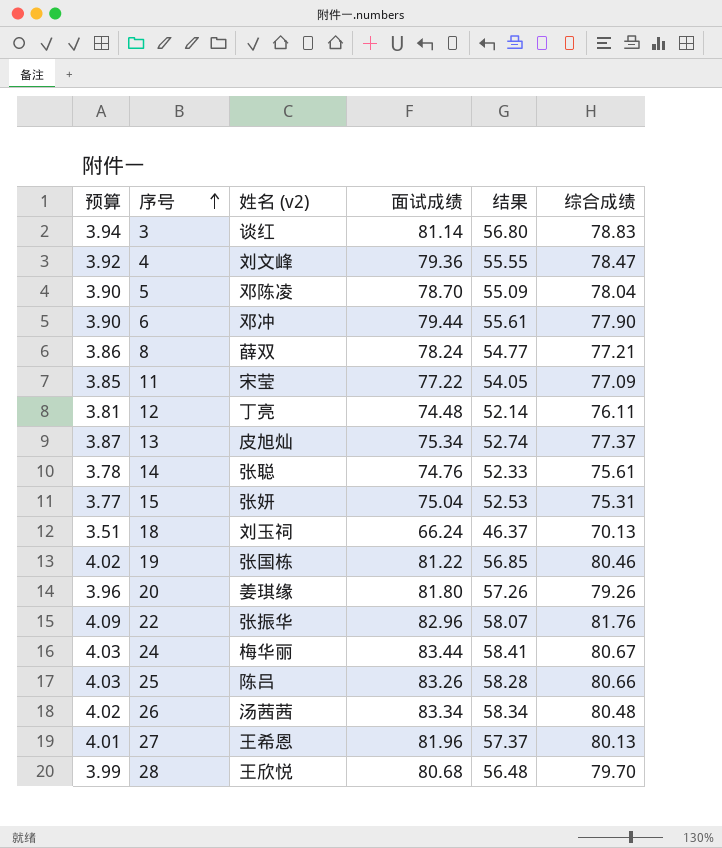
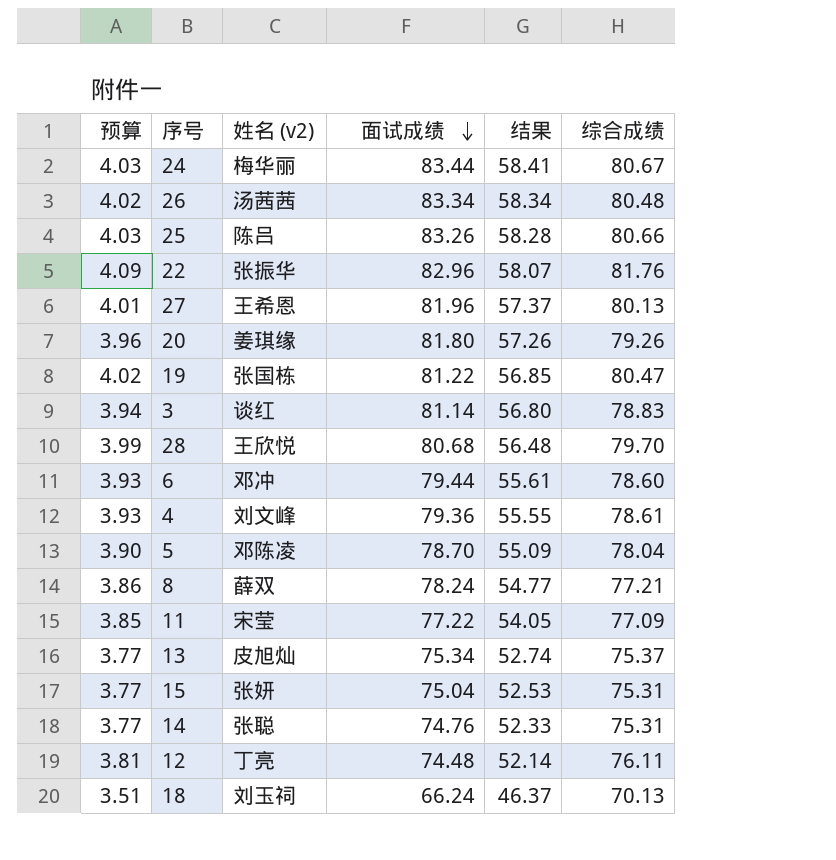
row order: 序号 ascending -> 面试成绩 descending
19 | 综合成绩: 80.46 -> 80.47
6 | 预算: 3.90 -> 3.93
6 | 综合成绩: 77.90 -> 78.60
4 | 预算: 3.92 -> 3.93
4 | 综合成绩: 78.47 -> 78.61
13 | 预算: 3.87 -> 3.77
13 | 综合成绩: 77.37 -> 75.37
14 | 预算: 3.78 -> 3.77
14 | 综合成绩: 75.61 -> 75.31

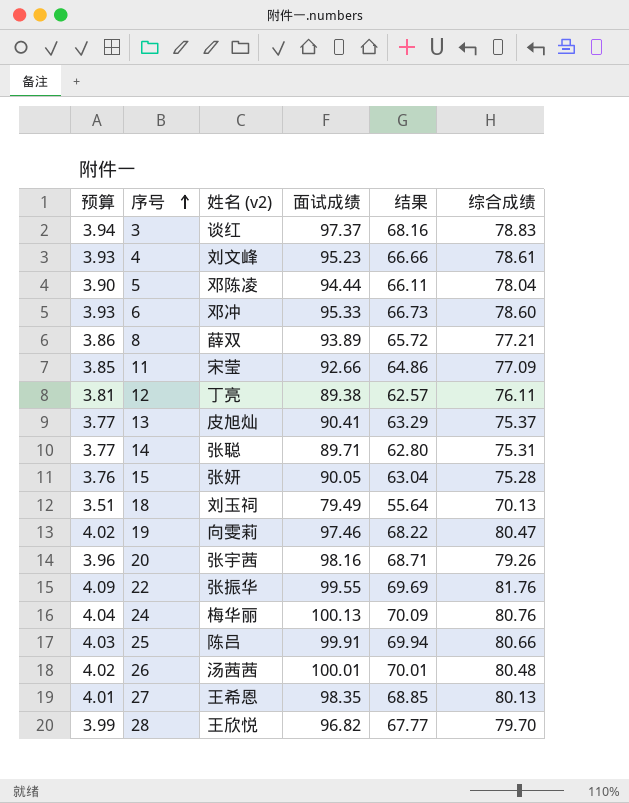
row order: 面试成绩 descending -> 序号 ascending
3 | 面试成绩: 81.14 -> 97.37
3 | 结果: 56.80 -> 68.16
4 | 面试成绩: 79.36 -> 95.23
4 | 结果: 55.55 -> 66.66
5 | 面试成绩: 78.70 -> 94.44
5 | 结果: 55.09 -> 66.11
6 | 面试成绩: 79.44 -> 95.33
6 | 结果: 55.61 -> 66.73
8 | 面试成绩: 78.24 -> 93.89
8 | 结果: 54.77 -> 65.72
11 | 面试成绩: 77.22 -> 92.66
11 | 结果: 54.05 -> 64.86
12 | 面试成绩: 74.48 -> 89.38
12 | 结果: 52.14 -> 62.57
13 | 面试成绩: 75.34 -> 90.41
13 | 结果: 52.74 -> 63.29
14 | 面试成绩: 74.76 -> 89.71
14 | 结果: 52.33 -> 62.80
15 | 预算: 3.77 -> 3.76
15 | 面试成绩: 75.04 -> 90.05
15 | 结果: 52.53 -> 63.04
15 | 综合成绩: 75.31 -> 75.28
18 | 面试成绩: 66.24 -> 79.49
18 | 结果: 46.37 -> 55.64
19 | 姓名 (v2): 张国栋 -> 向雯莉
19 | 面试成绩: 81.22 -> 97.46
19 | 结果: 56.85 -> 68.22
20 | 姓名 (v2): 姜琪缘 -> 张宇茜
20 | 面试成绩: 81.80 -> 98.16
20 | 结果: 57.26 -> 68.71
22 | 面试成绩: 82.96 -> 99.55
22 | 结果: 58.07 -> 69.69
24 | 预算: 4.03 -> 4.04
24 | 面试成绩: 83.44 -> 100.13
24 | 结果: 58.41 -> 70.09
24 | 综合成绩: 80.67 -> 80.76
25 | 面试成绩: 83.26 -> 99.91
25 | 结果: 58.28 -> 69.94
26 | 面试成绩: 83.34 -> 100.01
26 | 结果: 58.34 -> 70.01
27 | 面试成绩: 81.96 -> 98.35
27 | 结果: 57.37 -> 68.85
28 | 面试成绩: 80.68 -> 96.82
28 | 结果: 56.48 -> 67.77

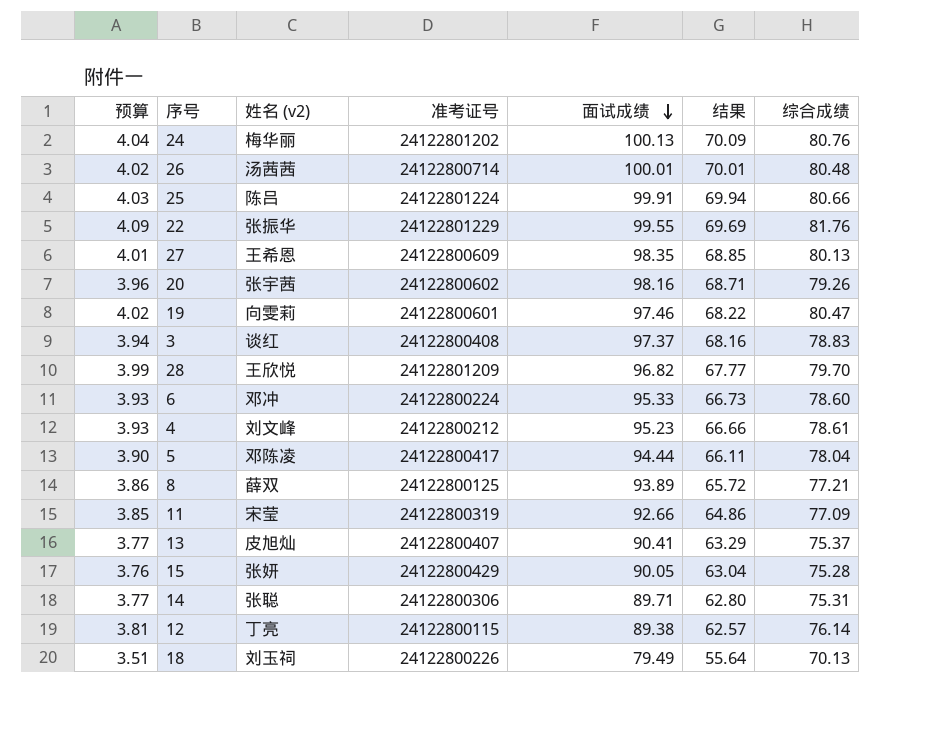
row order: 序号 ascending -> 面试成绩 descending
column 准考证号 | position: none -> 4
12 | 综合成绩: 76.11 -> 76.14

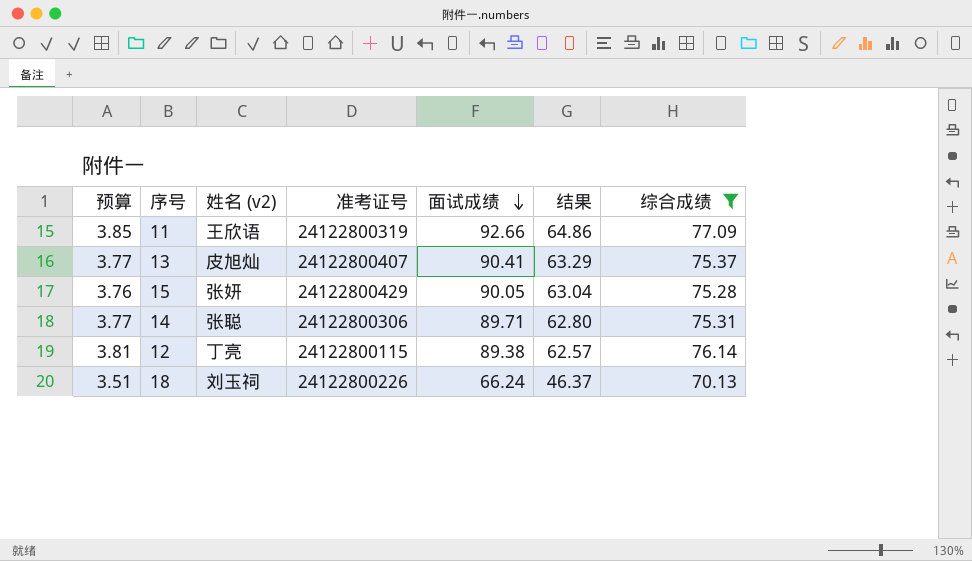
filter: none -> 综合成绩 <= 77.09
11 | 姓名 (v2): 宋莹 -> 王欣语
18 | 面试成绩: 79.49 -> 66.24
18 | 结果: 55.64 -> 46.37

